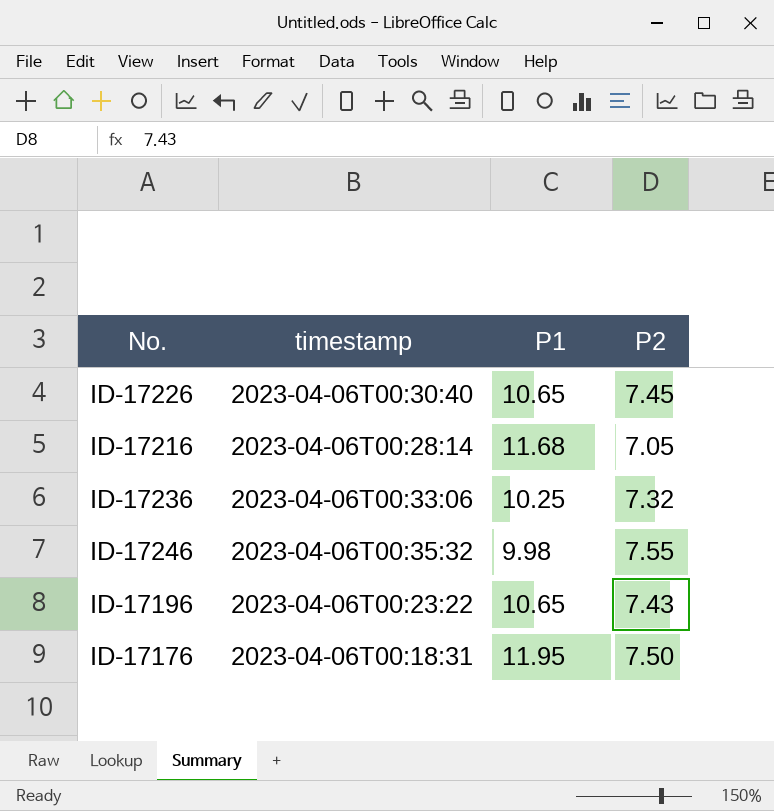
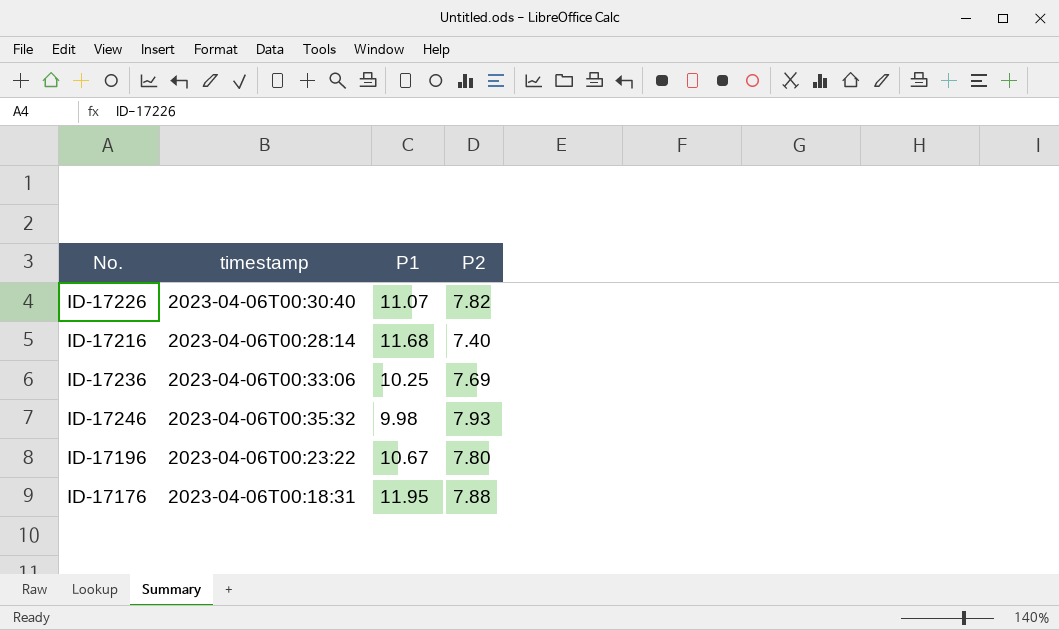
ID-17226 | P1: 10.65 -> 11.07
ID-17226 | P2: 7.45 -> 7.82
ID-17216 | P2: 7.05 -> 7.40
ID-17236 | P2: 7.32 -> 7.69
ID-17246 | P2: 7.55 -> 7.93
ID-17196 | P1: 10.65 -> 10.67
ID-17196 | P2: 7.43 -> 7.80
ID-17176 | P2: 7.50 -> 7.88

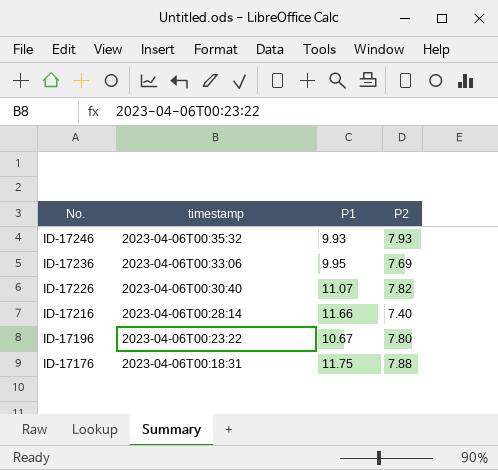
row order: none -> No. descending
ID-17246 | P1: 9.98 -> 9.93
ID-17236 | P1: 10.25 -> 9.95
ID-17216 | P1: 11.68 -> 11.66
ID-17176 | P1: 11.95 -> 11.75

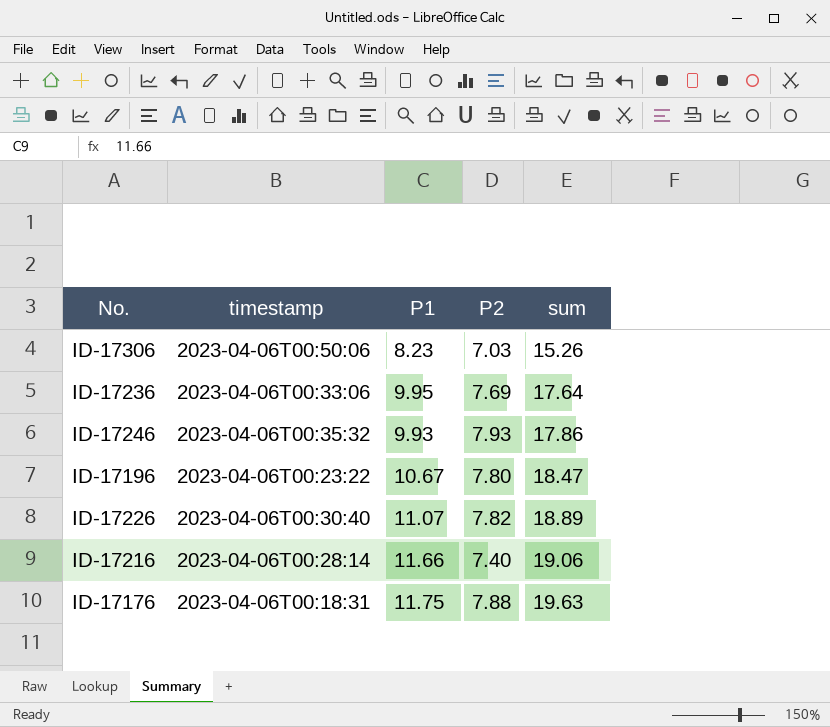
row order: No. descending -> sum ascending
column sum | formula: none -> [P1] + [P2]
row ID-17306: none -> 2023-04-06T00:50:06 | 8.23 | 7.03 | 15.26

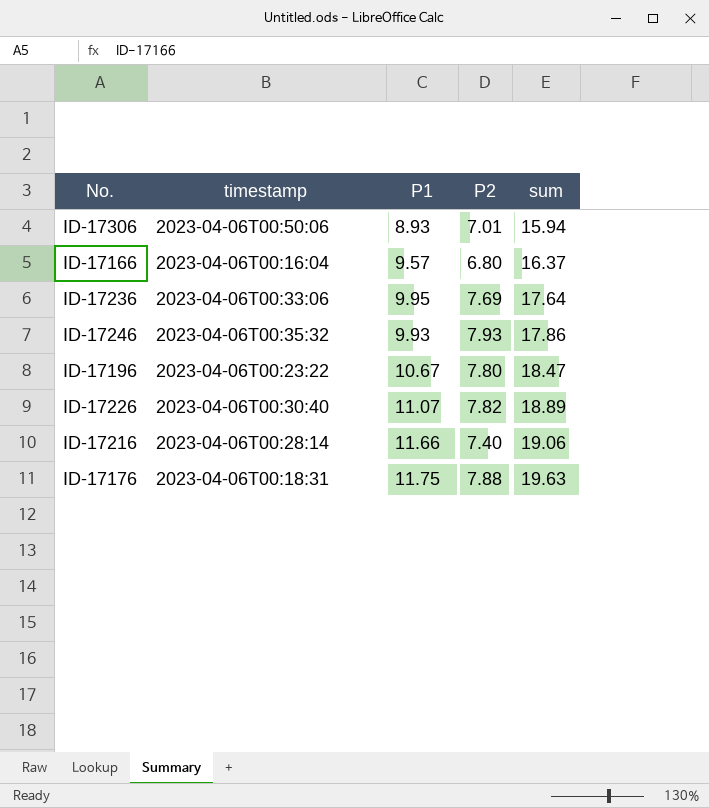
ID-17306 | P1: 8.23 -> 8.93
ID-17306 | P2: 7.03 -> 7.01
ID-17306 | sum: 15.26 -> 15.94
row ID-17166: none -> 2023-04-06T00:16:04 | 9.57 | 6.80 | 16.37

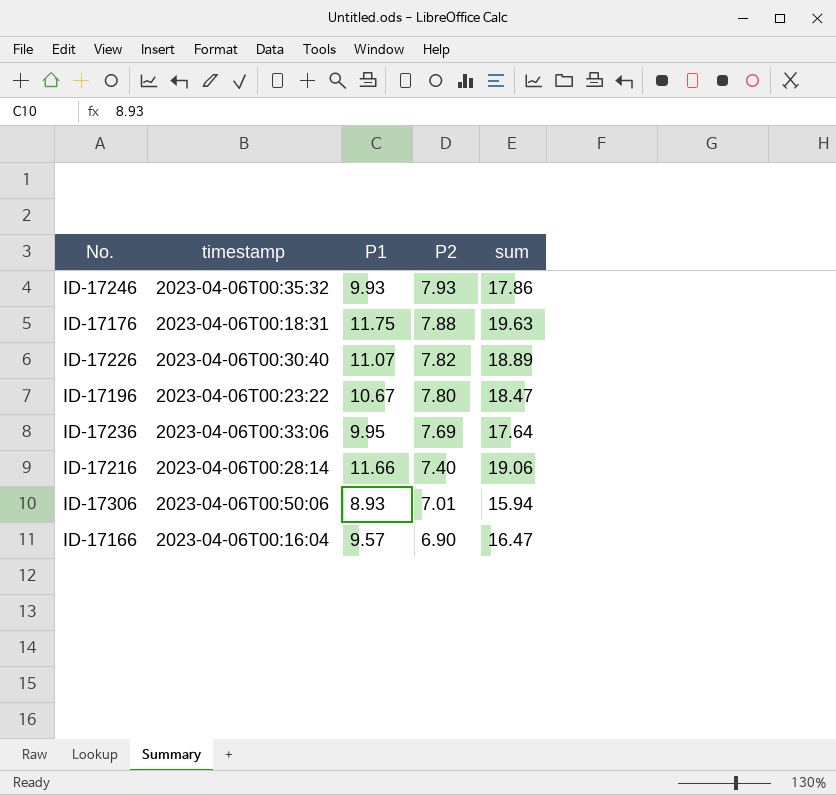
row order: sum ascending -> P2 descending
ID-17166 | P2: 6.80 -> 6.90
ID-17166 | sum: 16.37 -> 16.47

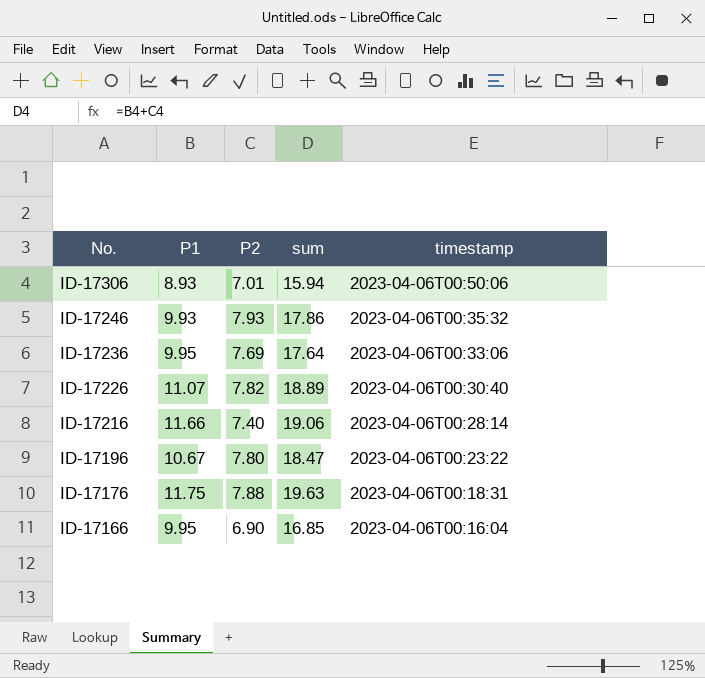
row order: P2 descending -> No. descending
column timestamp | position: 2 -> 5
ID-17166 | P1: 9.57 -> 9.95
ID-17166 | sum: 16.47 -> 16.85

